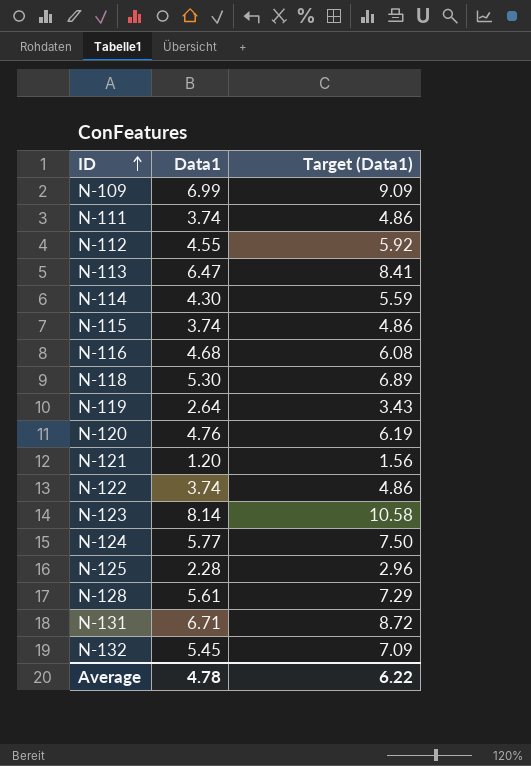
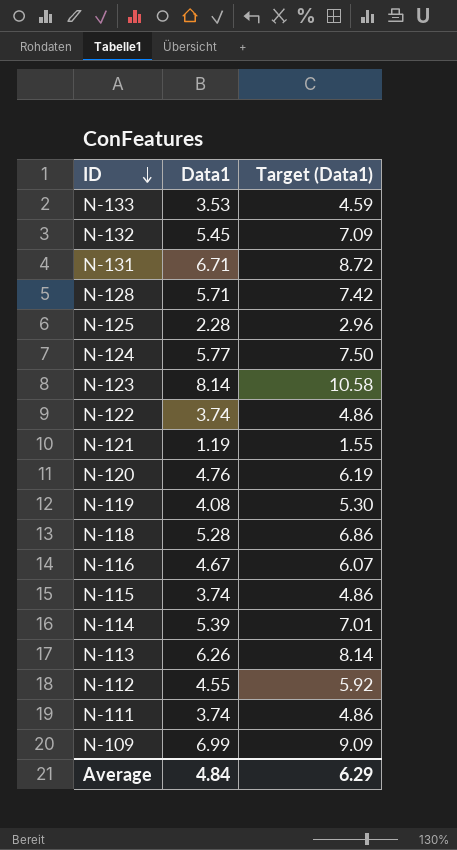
row order: ID ascending -> ID descending
row N-133: none -> 3.53 | 4.59
N-128 | Data1: 5.61 -> 5.71
N-128 | Target (Data1): 7.29 -> 7.42
N-121 | Data1: 1.20 -> 1.19
N-121 | Target (Data1): 1.56 -> 1.55
N-119 | Data1: 2.64 -> 4.08
N-119 | Target (Data1): 3.43 -> 5.30
N-118 | Data1: 5.30 -> 5.28
N-118 | Target (Data1): 6.89 -> 6.86
N-116 | Data1: 4.68 -> 4.67
N-116 | Target (Data1): 6.08 -> 6.07
N-114 | Data1: 4.30 -> 5.39
N-114 | Target (Data1): 5.59 -> 7.01
N-113 | Data1: 6.47 -> 6.26
N-113 | Target (Data1): 8.41 -> 8.14
Average | Data1: 4.78 -> 4.84
Average | Target (Data1): 6.22 -> 6.29

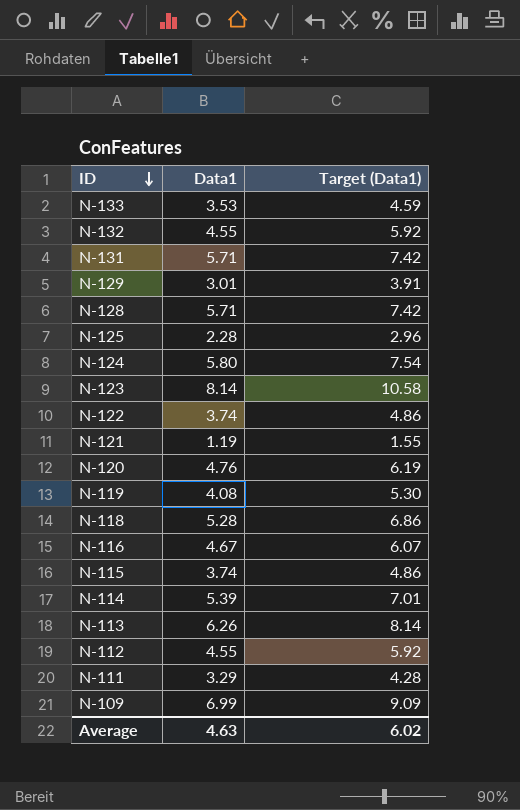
N-132 | Data1: 5.45 -> 4.55
N-132 | Target (Data1): 7.09 -> 5.92
N-131 | Data1: 6.71 -> 5.71
N-131 | Target (Data1): 8.72 -> 7.42
row N-129: none -> 3.01 | 3.91
N-124 | Data1: 5.77 -> 5.80
N-124 | Target (Data1): 7.50 -> 7.54
N-111 | Data1: 3.74 -> 3.29
N-111 | Target (Data1): 4.86 -> 4.28
Average | Data1: 4.84 -> 4.63
Average | Target (Data1): 6.29 -> 6.02

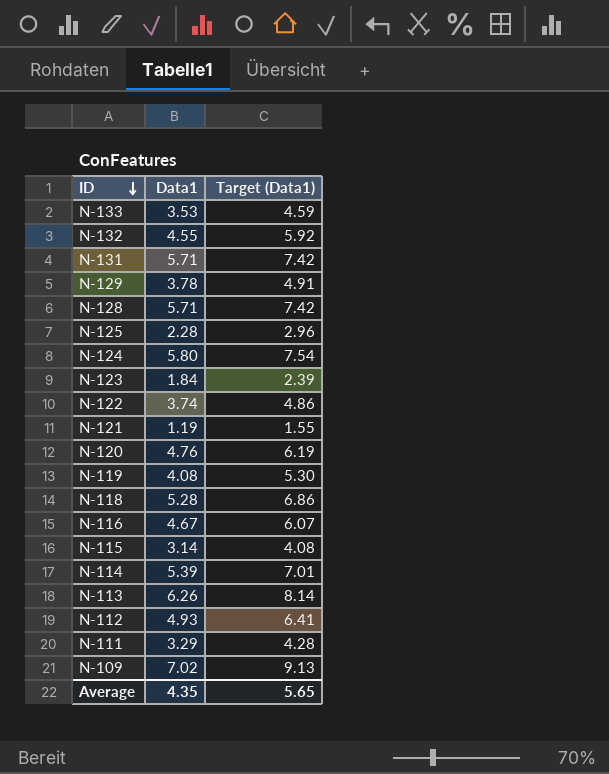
N-129 | Data1: 3.01 -> 3.78
N-129 | Target (Data1): 3.91 -> 4.91
N-123 | Data1: 8.14 -> 1.84
N-123 | Target (Data1): 10.58 -> 2.39
N-115 | Data1: 3.74 -> 3.14
N-115 | Target (Data1): 4.86 -> 4.08
N-112 | Data1: 4.55 -> 4.93
N-112 | Target (Data1): 5.92 -> 6.41
N-109 | Data1: 6.99 -> 7.02
N-109 | Target (Data1): 9.09 -> 9.13
Average | Data1: 4.63 -> 4.35
Average | Target (Data1): 6.02 -> 5.65

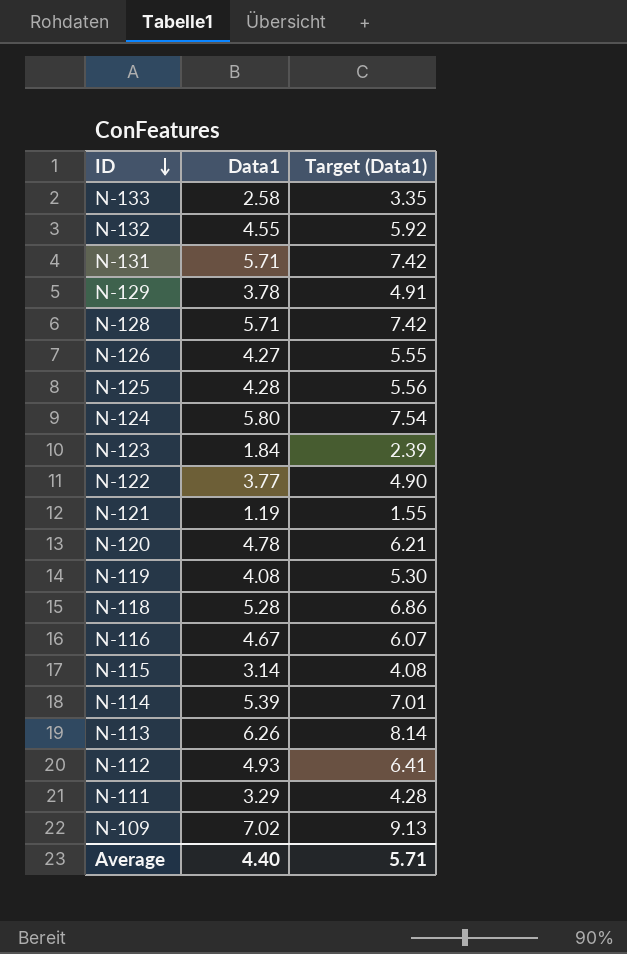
N-133 | Data1: 3.53 -> 2.58
N-133 | Target (Data1): 4.59 -> 3.35
row N-126: none -> 4.27 | 5.55
N-125 | Data1: 2.28 -> 4.28
N-125 | Target (Data1): 2.96 -> 5.56
N-122 | Data1: 3.74 -> 3.77
N-122 | Target (Data1): 4.86 -> 4.90
N-120 | Data1: 4.76 -> 4.78
N-120 | Target (Data1): 6.19 -> 6.21
Average | Data1: 4.35 -> 4.40
Average | Target (Data1): 5.65 -> 5.71

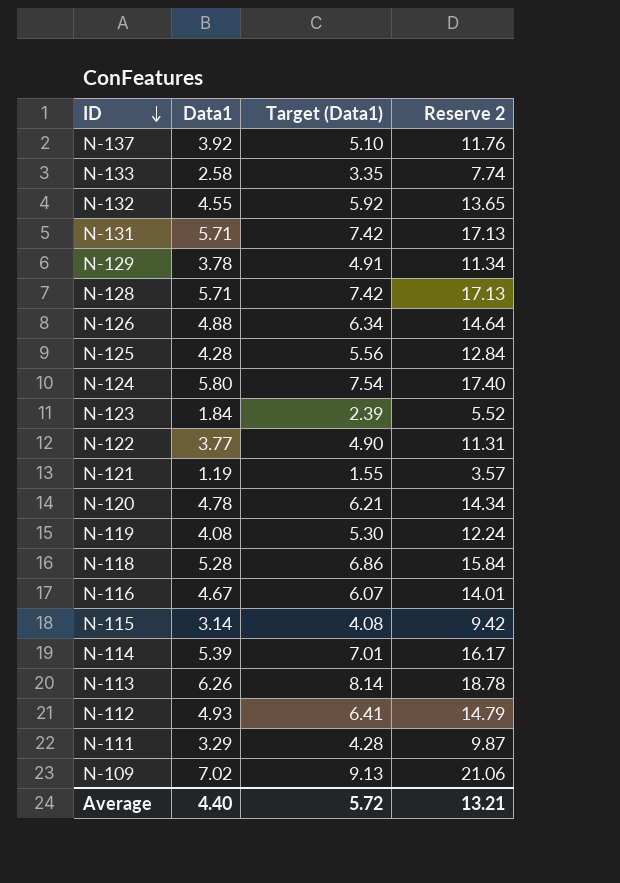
column Reserve 2 | formula: none -> [Data1] * 3
row N-137: none -> 3.92 | 5.10 | 11.76
N-126 | Data1: 4.27 -> 4.88
N-126 | Target (Data1): 5.55 -> 6.34
Average | Target (Data1): 5.71 -> 5.72

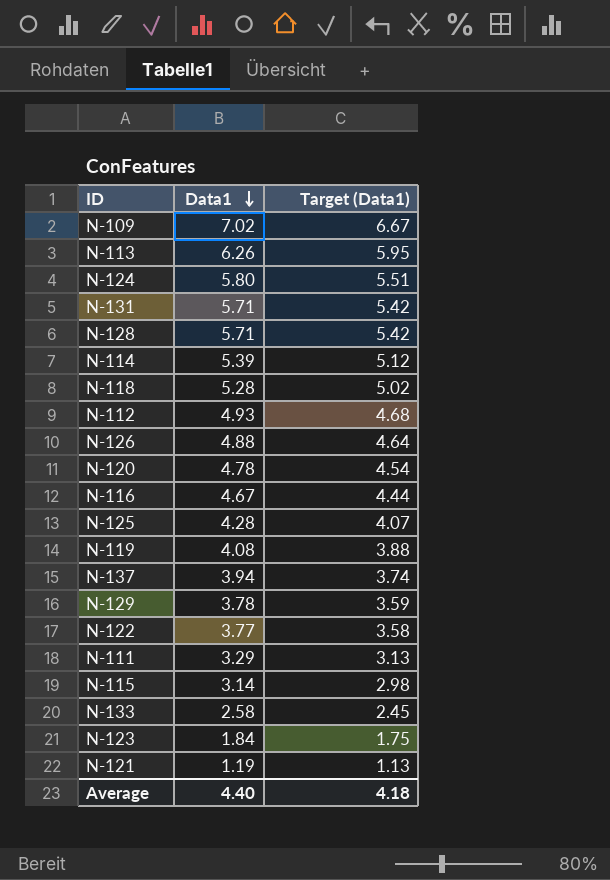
row order: ID descending -> Data1 descending
column Reserve 2 | formula: [Data1] * 3 -> none
column Target (Data1) | formula: [Data1] * 1.3 -> [Data1] * 0.95
row N-132: 4.55 | 5.92 | 13.65 -> none
N-137 | Data1: 3.92 -> 3.94
Average | Target (Data1): 5.72 -> 4.18

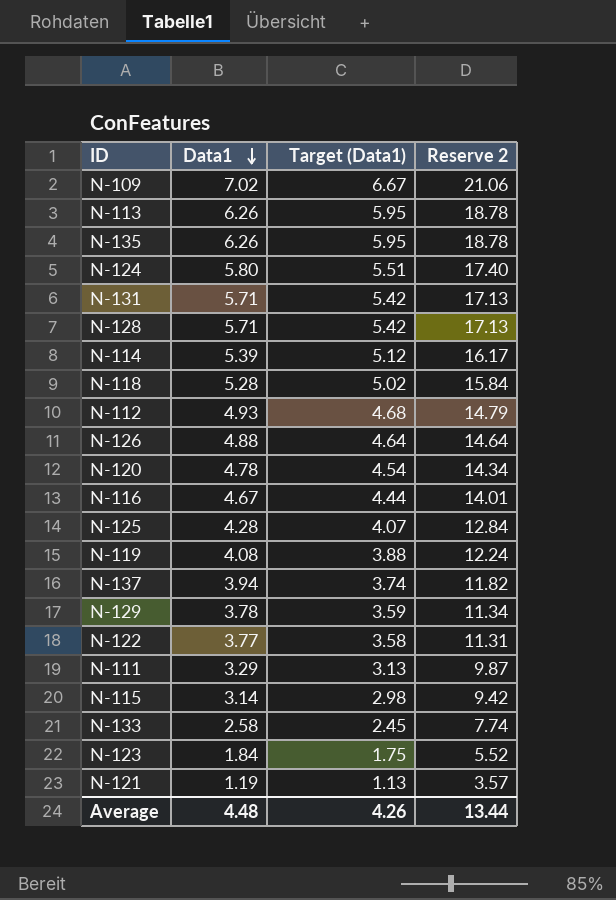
column Reserve 2 | formula: none -> [Data1] * 3
row N-135: none -> 6.26 | 5.95 | 18.78
Average | Data1: 4.40 -> 4.48
Average | Target (Data1): 4.18 -> 4.26

